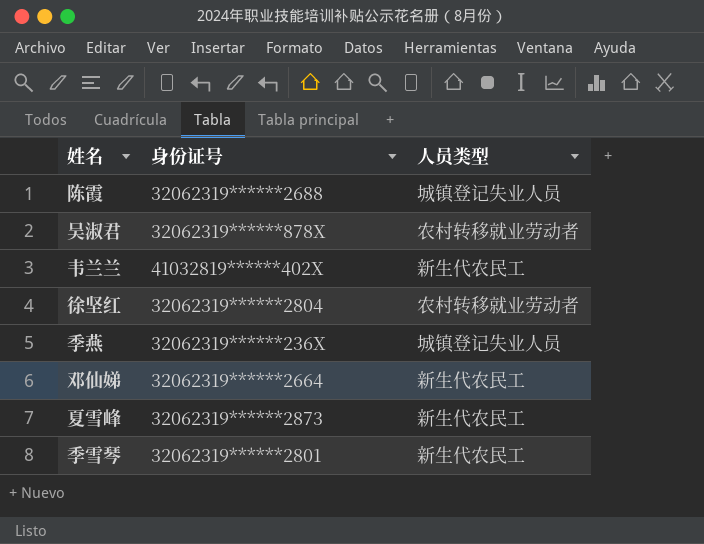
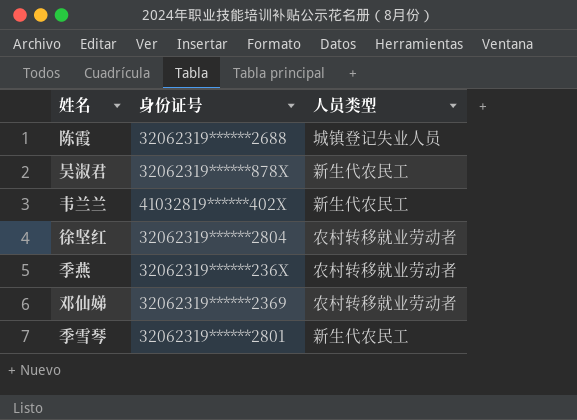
row 夏雪峰: 32062319******2873 | 新生代农民工 -> none
吴淑君 | 人员类型: 农村转移就业劳动者 -> 新生代农民工
季燕 | 人员类型: 城镇登记失业人员 -> 农村转移就业劳动者
邓仙娣 | 身份证号: 32062319******2664 -> 32062319******2369
邓仙娣 | 人员类型: 新生代农民工 -> 农村转移就业劳动者

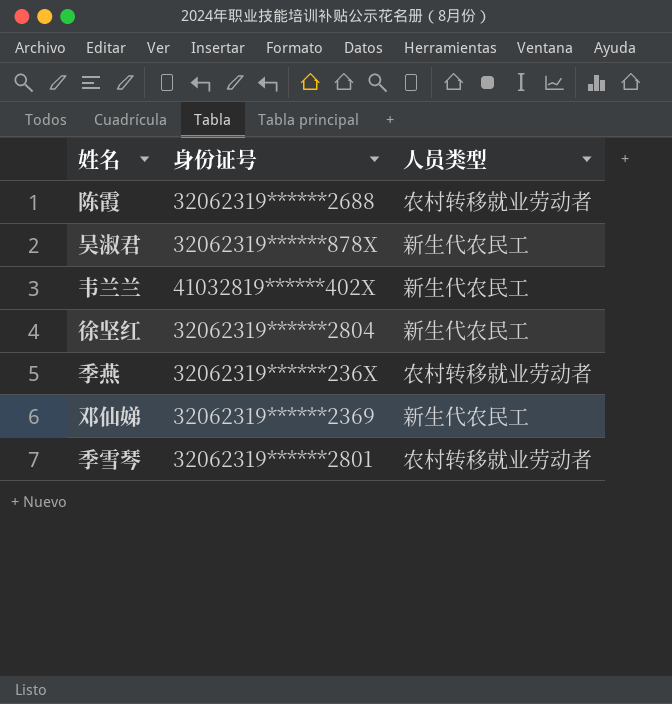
陈霞 | 人员类型: 城镇登记失业人员 -> 农村转移就业劳动者
徐坚红 | 人员类型: 农村转移就业劳动者 -> 新生代农民工
邓仙娣 | 人员类型: 农村转移就业劳动者 -> 新生代农民工
季雪琴 | 人员类型: 新生代农民工 -> 农村转移就业劳动者

